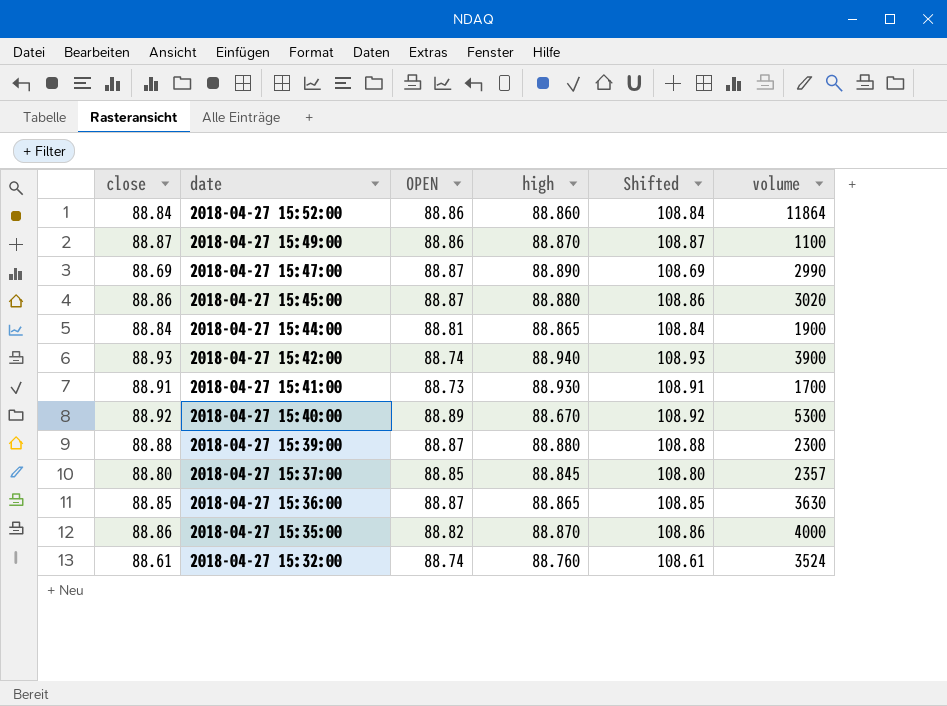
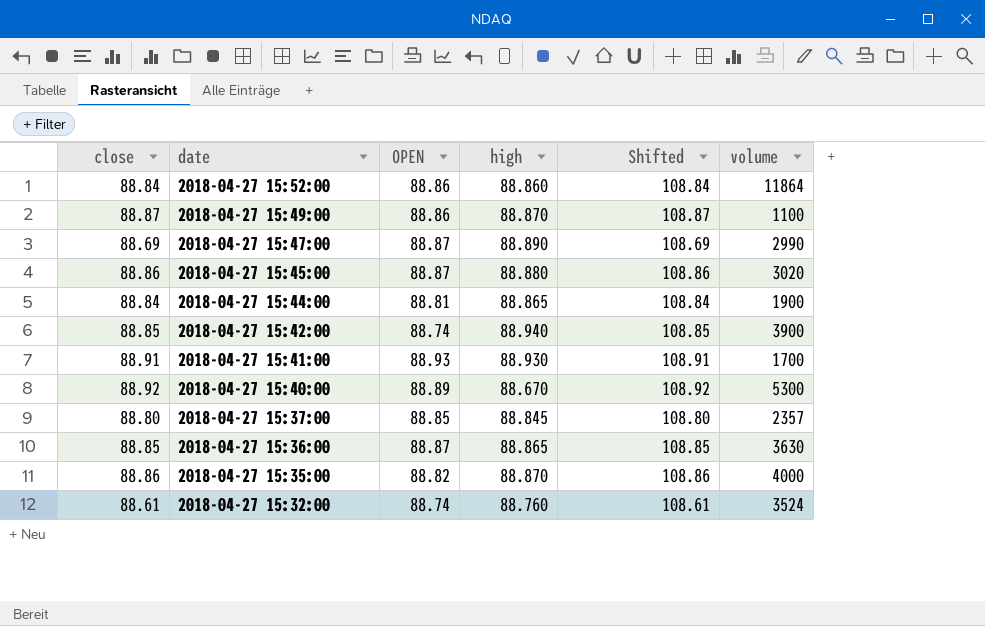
row 2018-04-27 15:39:00: 88.88 | 88.87 | 88.880 | 108.88 | 2300 -> none
2018-04-27 15:42:00 | close: 88.93 -> 88.85
2018-04-27 15:42:00 | Shifted: 108.93 -> 108.85
2018-04-27 15:41:00 | OPEN: 88.73 -> 88.93

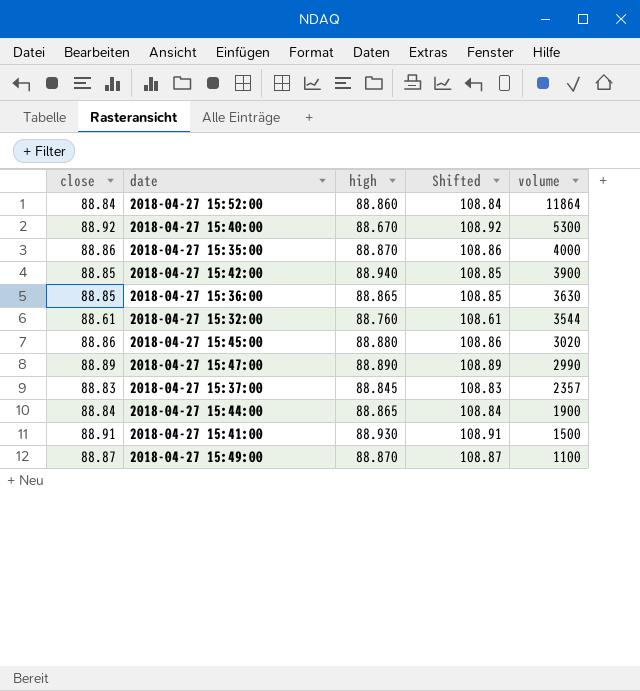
row order: date descending -> volume descending
column OPEN | position: 3 -> none
2018-04-27 15:32:00 | volume: 3524 -> 3544
2018-04-27 15:47:00 | close: 88.69 -> 88.89
2018-04-27 15:47:00 | Shifted: 108.69 -> 108.89
2018-04-27 15:37:00 | close: 88.80 -> 88.83
2018-04-27 15:37:00 | Shifted: 108.80 -> 108.83
2018-04-27 15:41:00 | volume: 1700 -> 1500

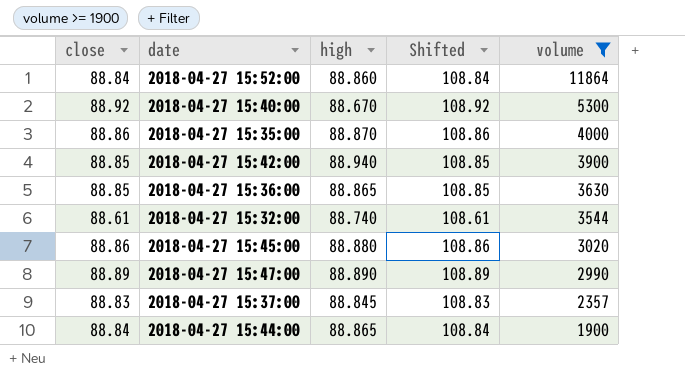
filter: none -> volume >= 1900
2018-04-27 15:32:00 | high: 88.760 -> 88.740

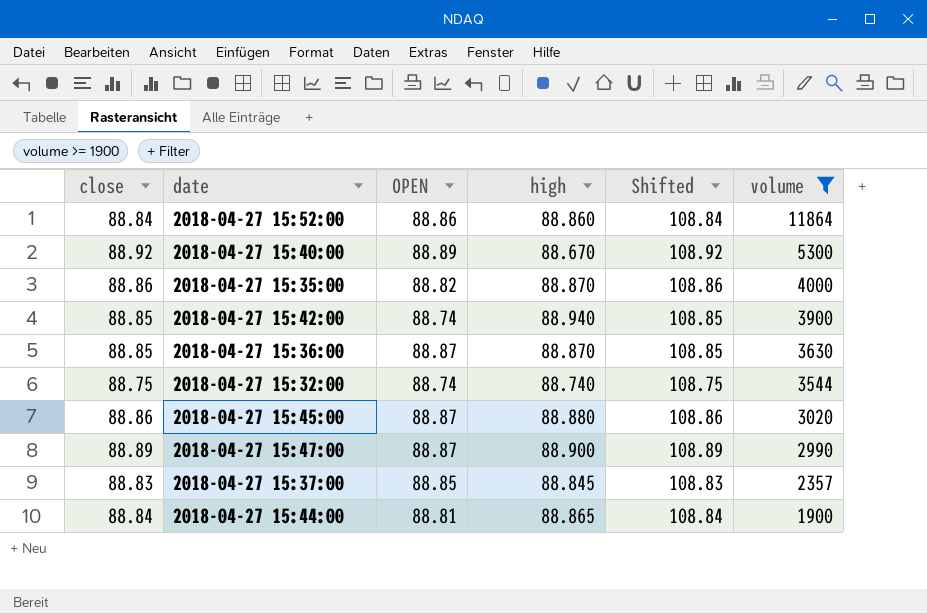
column OPEN | position: none -> 3
2018-04-27 15:36:00 | high: 88.865 -> 88.870
2018-04-27 15:32:00 | close: 88.61 -> 88.75
2018-04-27 15:32:00 | Shifted: 108.61 -> 108.75
2018-04-27 15:47:00 | high: 88.890 -> 88.900

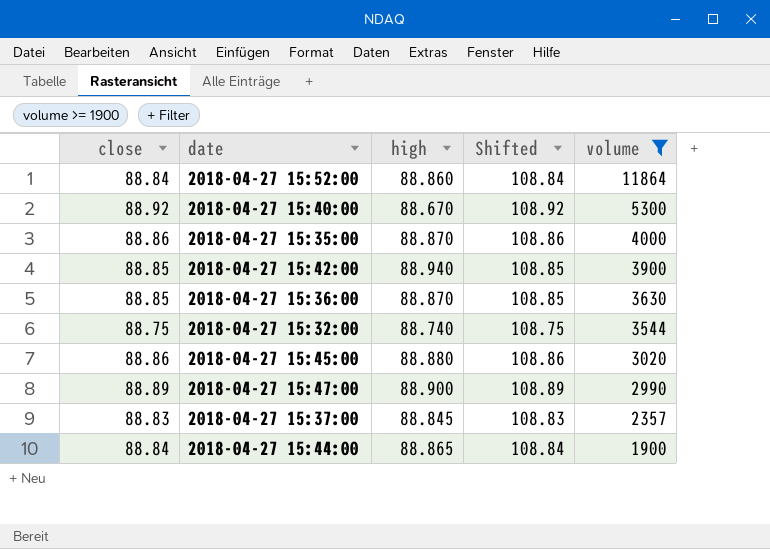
column OPEN | position: 3 -> none

